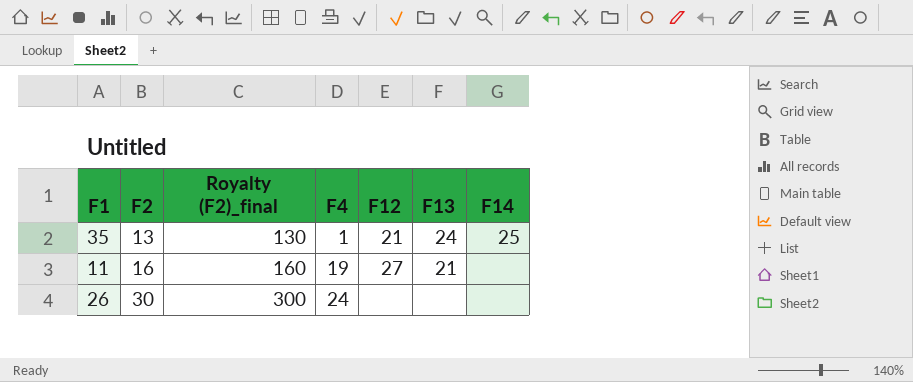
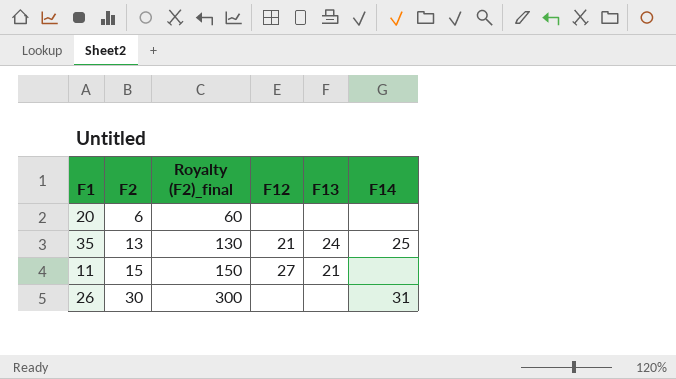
column F4 | position: 4 -> none
row 20: none -> 6 | 60 | none | none | none
11 | F2: 16 -> 15
11 | Royalty (F2)_final: 160 -> 150
26 | F14: none -> 31

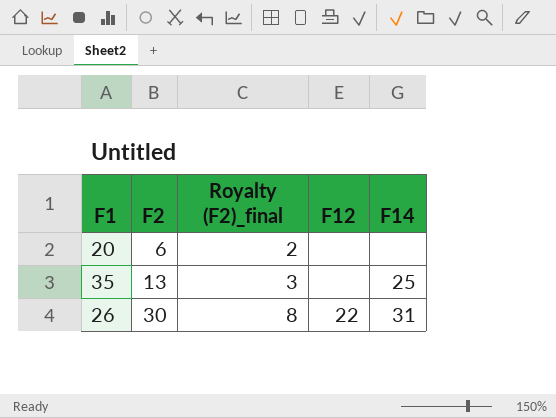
column F13 | position: 5 -> none
column Royalty (F2)_final | formula: [F2] * 10 -> [F2] * 0.25
row 11: 15 | 150 | 27 | 21 | none -> none
35 | F12: 21 -> none
26 | F12: none -> 22

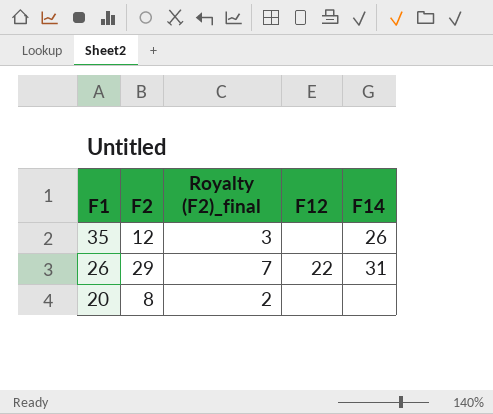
row order: F2 ascending -> F1 descending
35 | F2: 13 -> 12
35 | F14: 25 -> 26
26 | F2: 30 -> 29
26 | Royalty (F2)_final: 8 -> 7
20 | F2: 6 -> 8

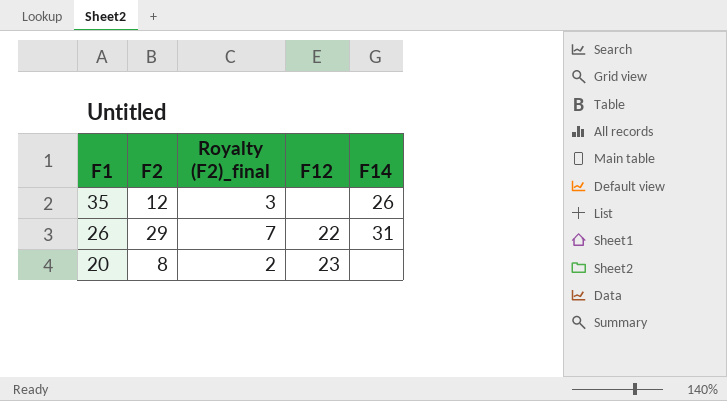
20 | F12: none -> 23

